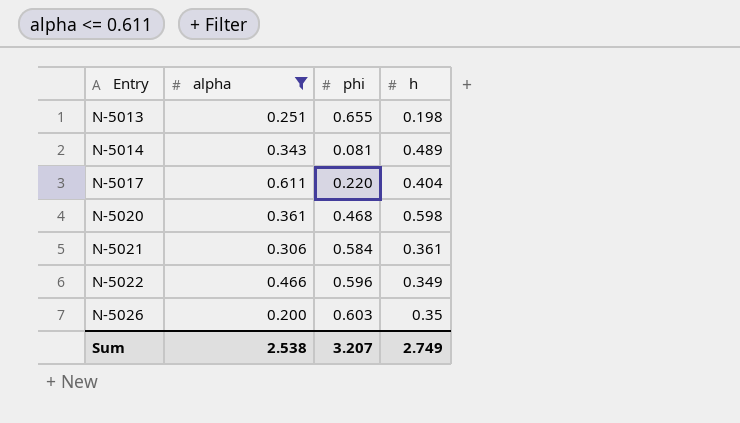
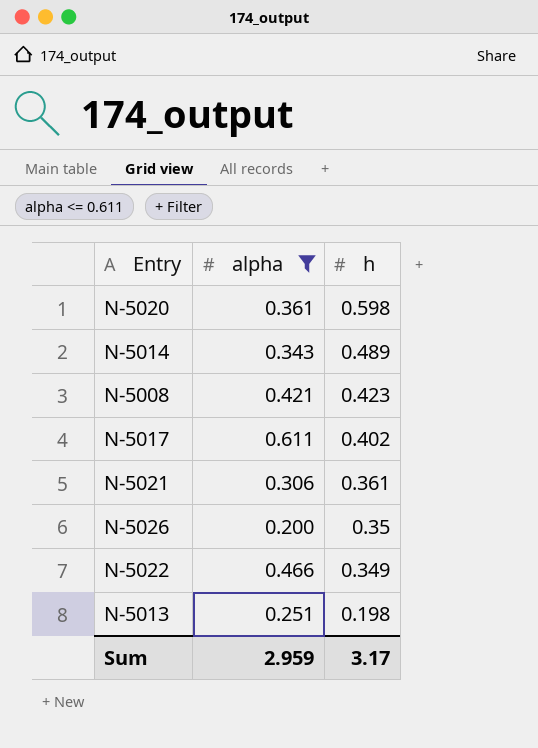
row order: Entry ascending -> h descending
column phi | position: 3 -> none
row N-5008: none -> 0.421 | 0.423
N-5017 | h: 0.404 -> 0.402
Sum | alpha: 2.538 -> 2.959
Sum | h: 2.749 -> 3.17

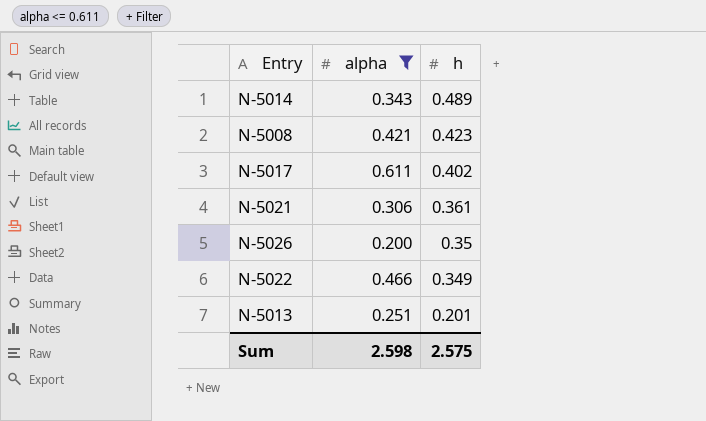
row N-5020: 0.361 | 0.598 -> none
N-5013 | h: 0.198 -> 0.201
Sum | alpha: 2.959 -> 2.598
Sum | h: 3.17 -> 2.575

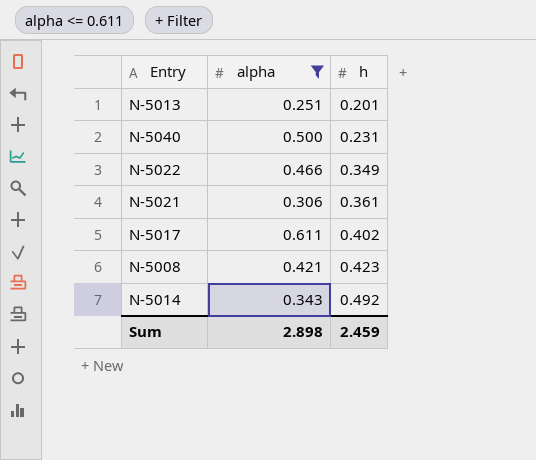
row order: h descending -> h ascending
row N-5026: 0.200 | 0.35 -> none
row N-5040: none -> 0.500 | 0.231
N-5014 | h: 0.489 -> 0.492
Sum | alpha: 2.598 -> 2.898
Sum | h: 2.575 -> 2.459

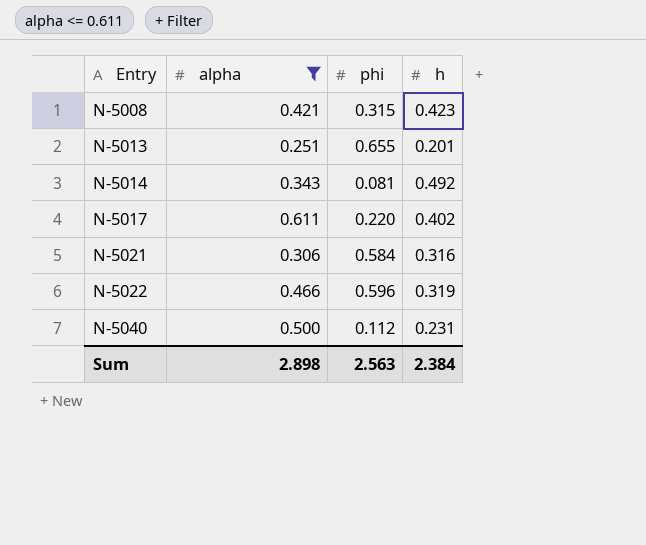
row order: h ascending -> Entry ascending
column phi | position: none -> 3
N-5021 | h: 0.361 -> 0.316
N-5022 | h: 0.349 -> 0.319
Sum | h: 2.459 -> 2.384

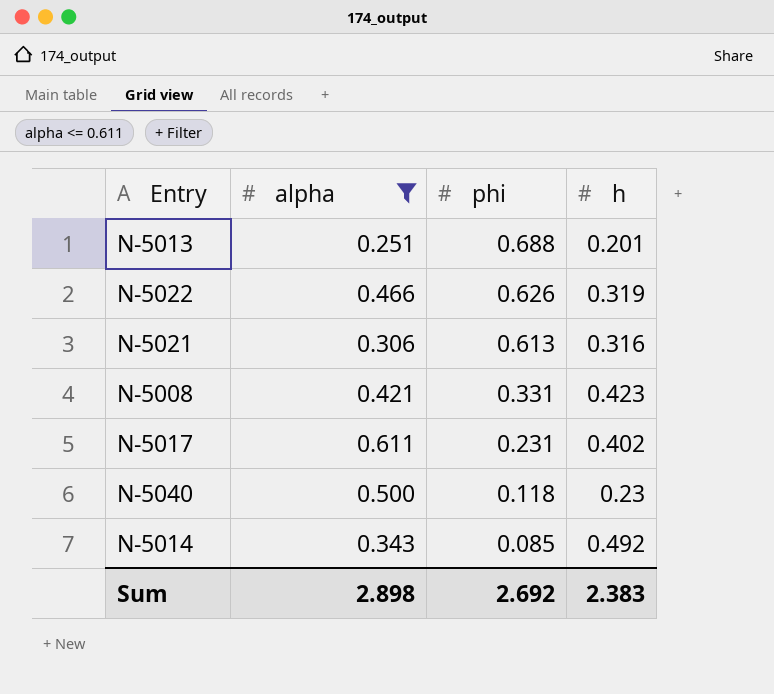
row order: Entry ascending -> phi descending
N-5013 | phi: 0.655 -> 0.688
N-5022 | phi: 0.596 -> 0.626
N-5021 | phi: 0.584 -> 0.613
N-5008 | phi: 0.315 -> 0.331
N-5017 | phi: 0.220 -> 0.231
N-5040 | phi: 0.112 -> 0.118
N-5040 | h: 0.231 -> 0.23
N-5014 | phi: 0.081 -> 0.085
Sum | phi: 2.563 -> 2.692
Sum | h: 2.384 -> 2.383

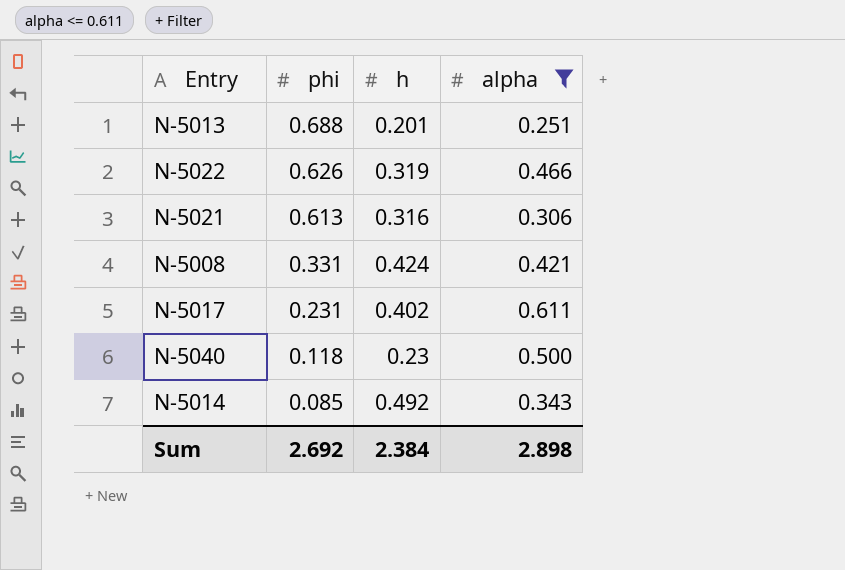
column alpha | position: 2 -> 4
N-5008 | h: 0.423 -> 0.424
Sum | h: 2.383 -> 2.384

